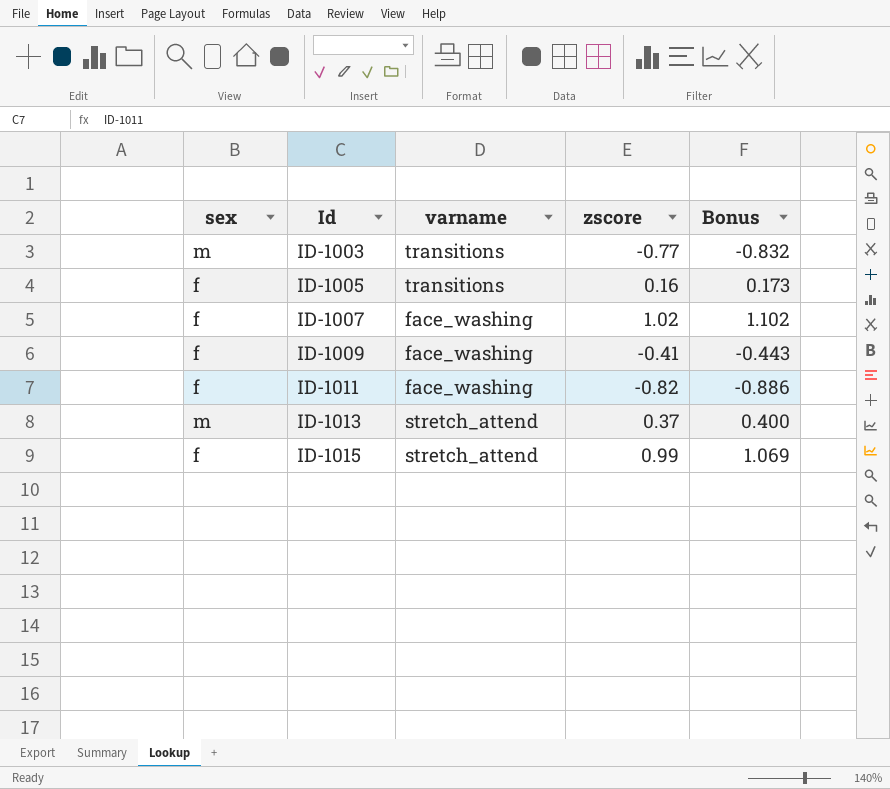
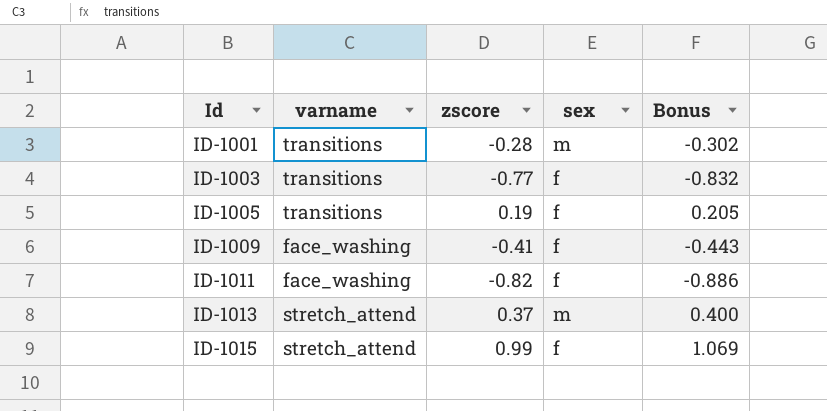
column sex | position: 1 -> 4
row ID-1007: f | face_washing | 1.02 | 1.102 -> none
row ID-1001: none -> transitions | -0.28 | m | -0.302
ID-1003 | sex: m -> f
ID-1005 | zscore: 0.16 -> 0.19
ID-1005 | Bonus: 0.173 -> 0.205

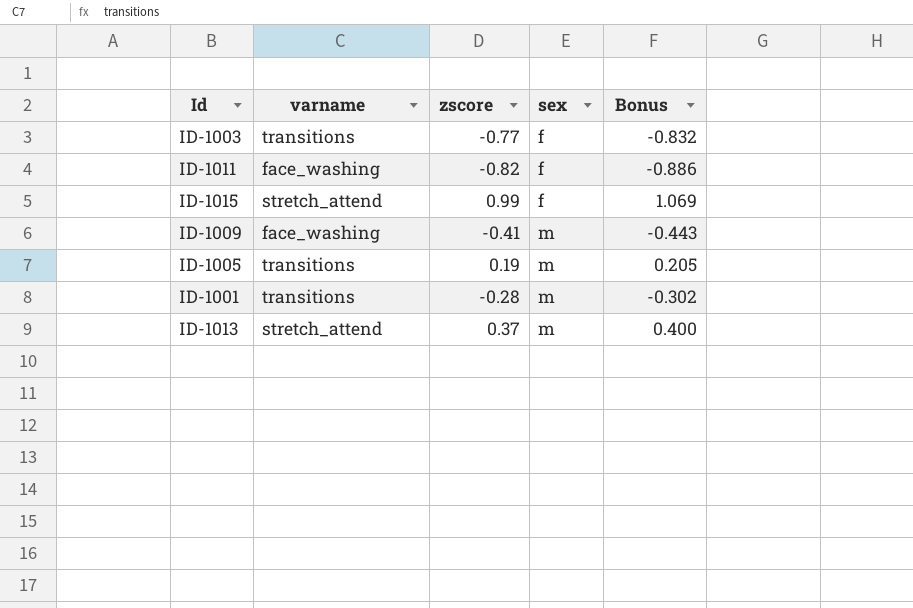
row order: Id ascending -> sex ascending
ID-1009 | sex: f -> m
ID-1005 | sex: f -> m

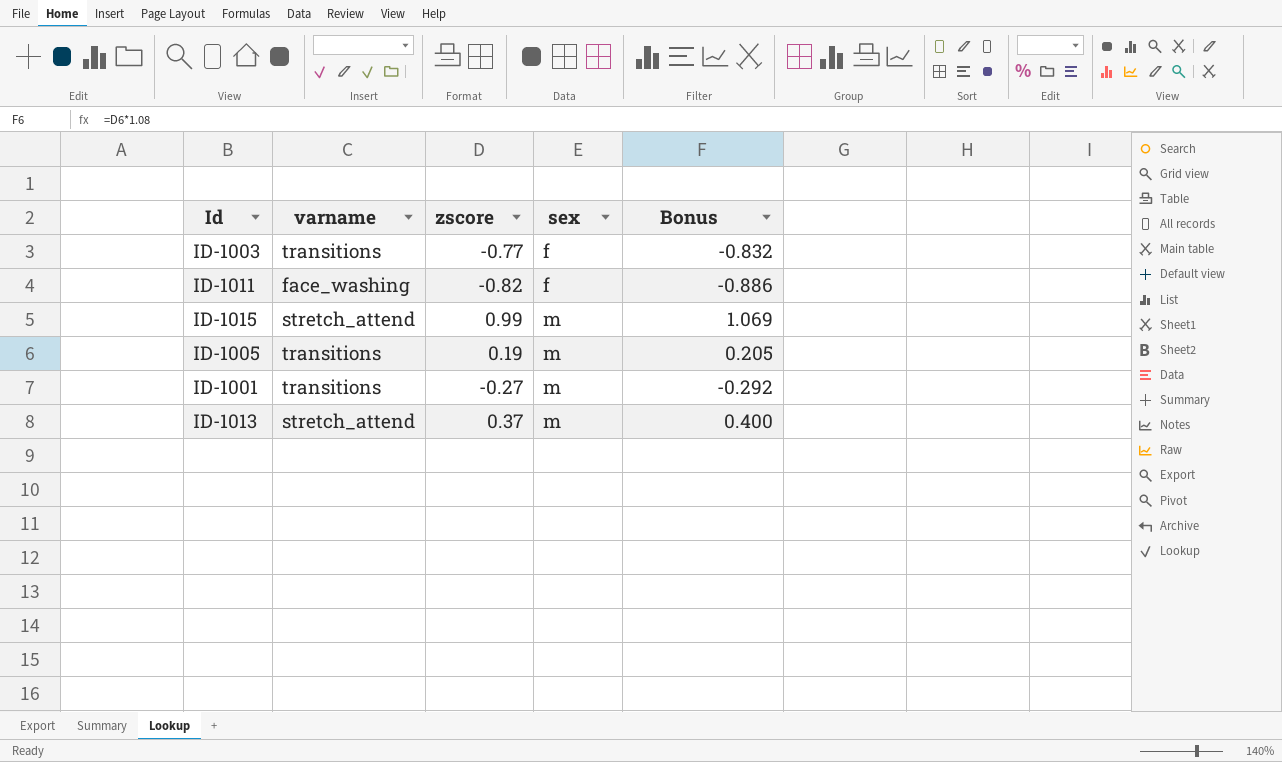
row ID-1009: face_washing | -0.41 | m | -0.443 -> none
ID-1015 | sex: f -> m
ID-1001 | zscore: -0.28 -> -0.27
ID-1001 | Bonus: -0.302 -> -0.292

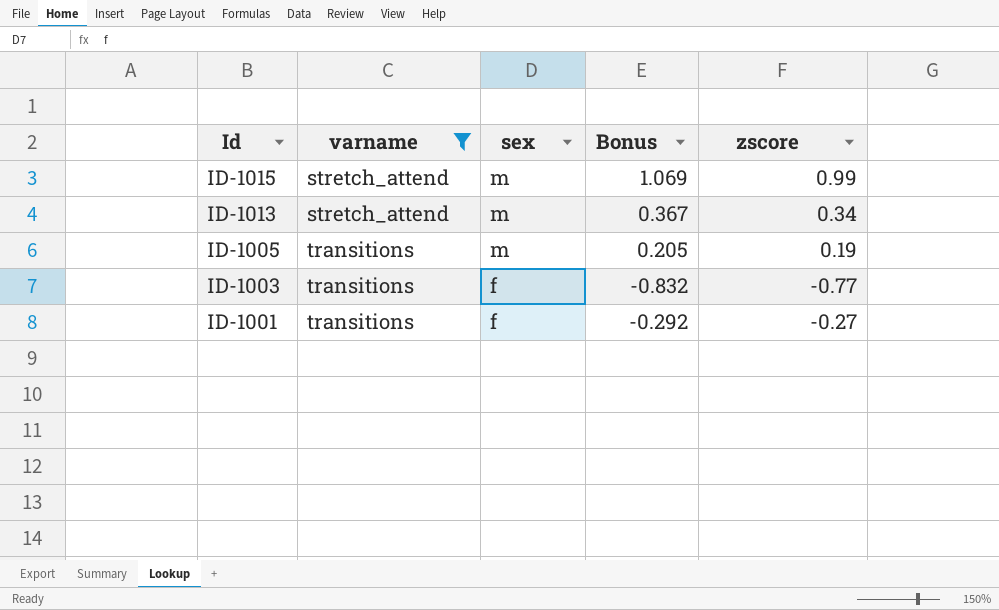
filter: none -> varname != face_washing
row order: sex ascending -> Id descending
column zscore | position: 3 -> 5
ID-1013 | Bonus: 0.400 -> 0.367
ID-1013 | zscore: 0.37 -> 0.34
ID-1001 | sex: m -> f

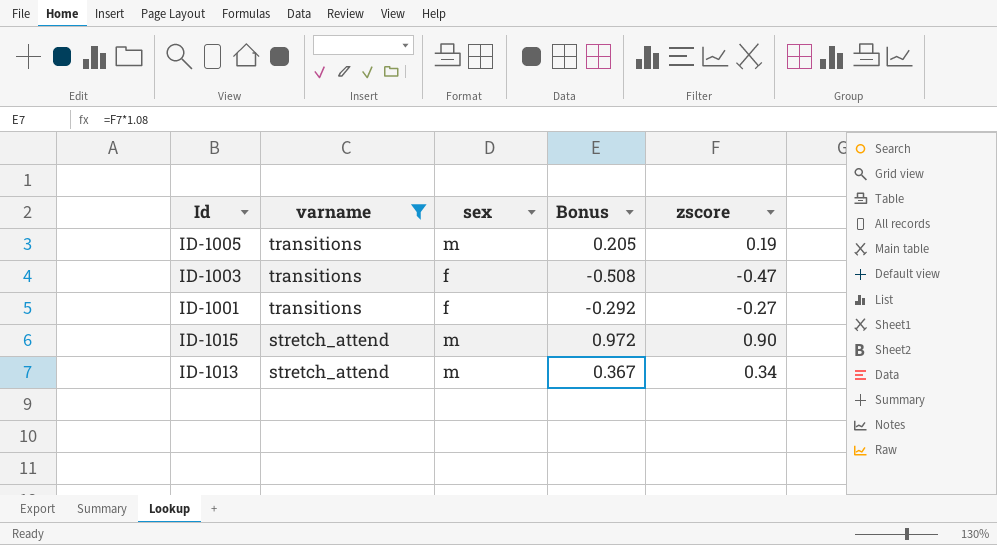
row order: Id descending -> varname descending
ID-1003 | Bonus: -0.832 -> -0.508
ID-1003 | zscore: -0.77 -> -0.47
ID-1015 | Bonus: 1.069 -> 0.972
ID-1015 | zscore: 0.99 -> 0.90

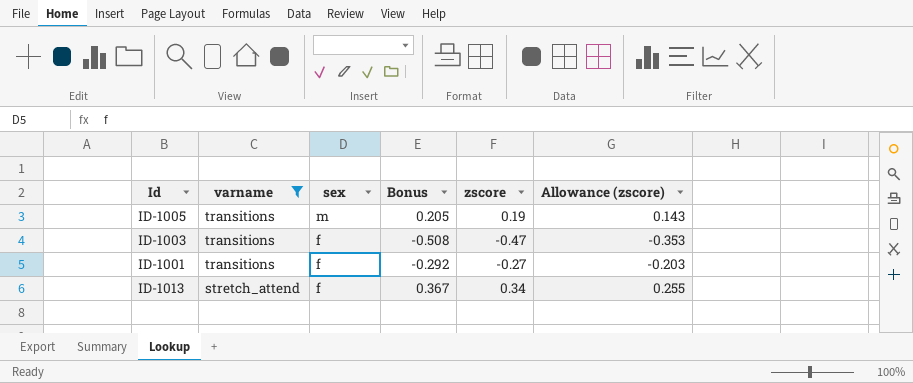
column Allowance (zscore) | formula: none -> [zscore] * 0.75
row ID-1015: stretch_attend | m | 0.972 | 0.90 -> none
ID-1013 | sex: m -> f

